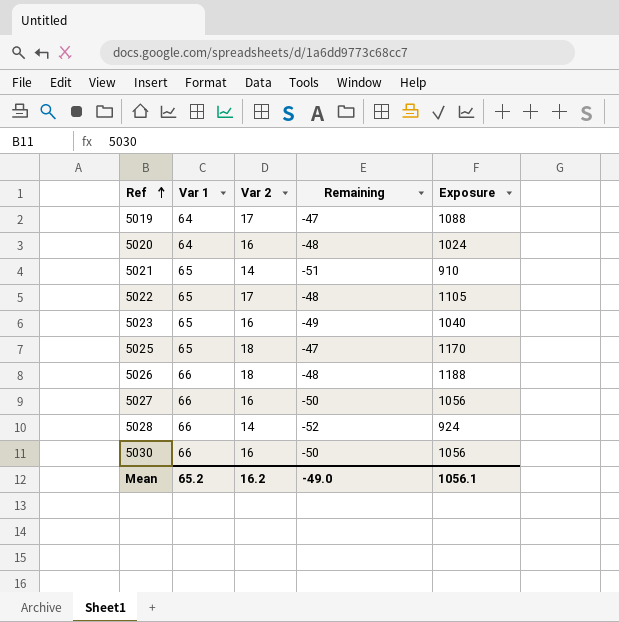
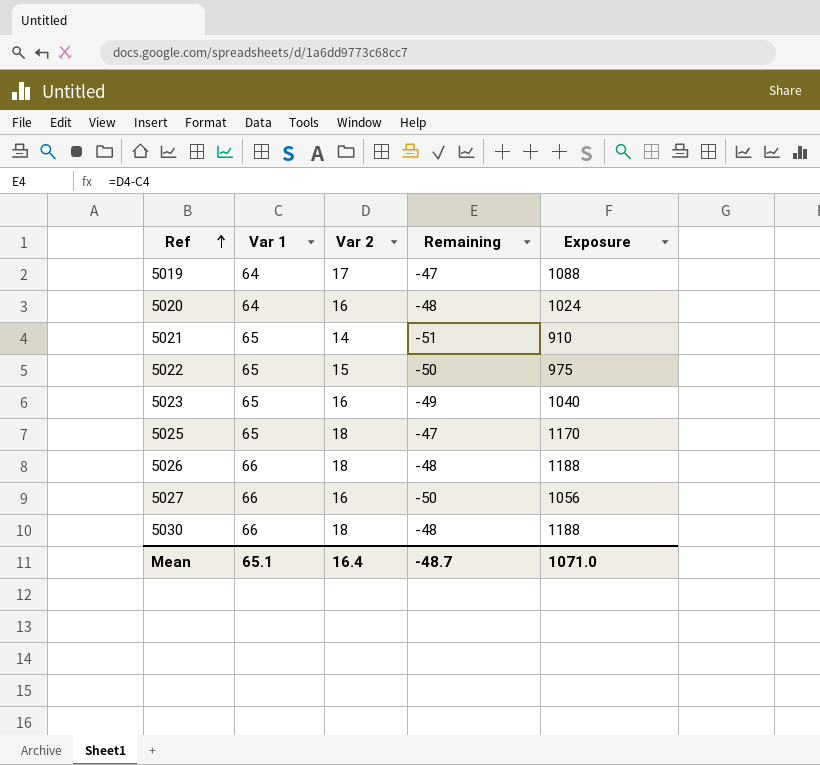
row 5028: 66 | 14 | -52 | 924 -> none
5022 | Var 2: 17 -> 15
5022 | Remaining: -48 -> -50
5022 | Exposure: 1105 -> 975
5030 | Var 2: 16 -> 18
5030 | Remaining: -50 -> -48
5030 | Exposure: 1056 -> 1188
Mean | Var 1: 65.2 -> 65.1
Mean | Var 2: 16.2 -> 16.4
Mean | Remaining: -49.0 -> -48.7
Mean | Exposure: 1056.1 -> 1071.0

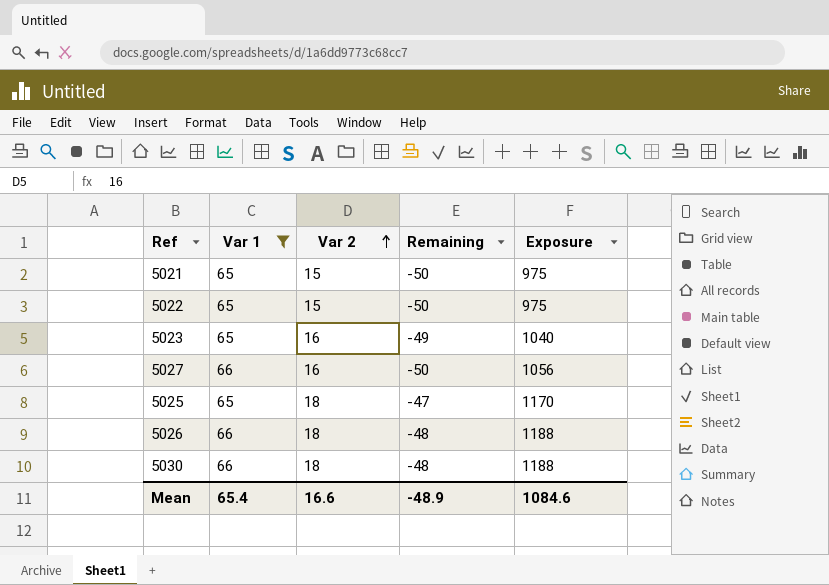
filter: none -> Var 1 != 64
row order: Ref ascending -> Var 2 ascending
5021 | Var 2: 14 -> 15
5021 | Remaining: -51 -> -50
5021 | Exposure: 910 -> 975
Mean | Var 1: 65.1 -> 65.4
Mean | Var 2: 16.4 -> 16.6
Mean | Remaining: -48.7 -> -48.9
Mean | Exposure: 1071.0 -> 1084.6

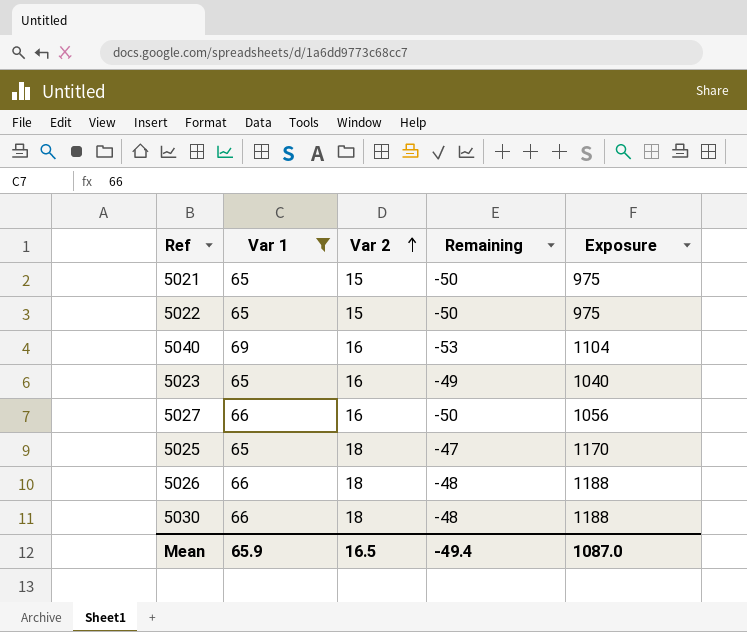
row 5040: none -> 69 | 16 | -53 | 1104
Mean | Var 1: 65.4 -> 65.9
Mean | Var 2: 16.6 -> 16.5
Mean | Remaining: -48.9 -> -49.4
Mean | Exposure: 1084.6 -> 1087.0

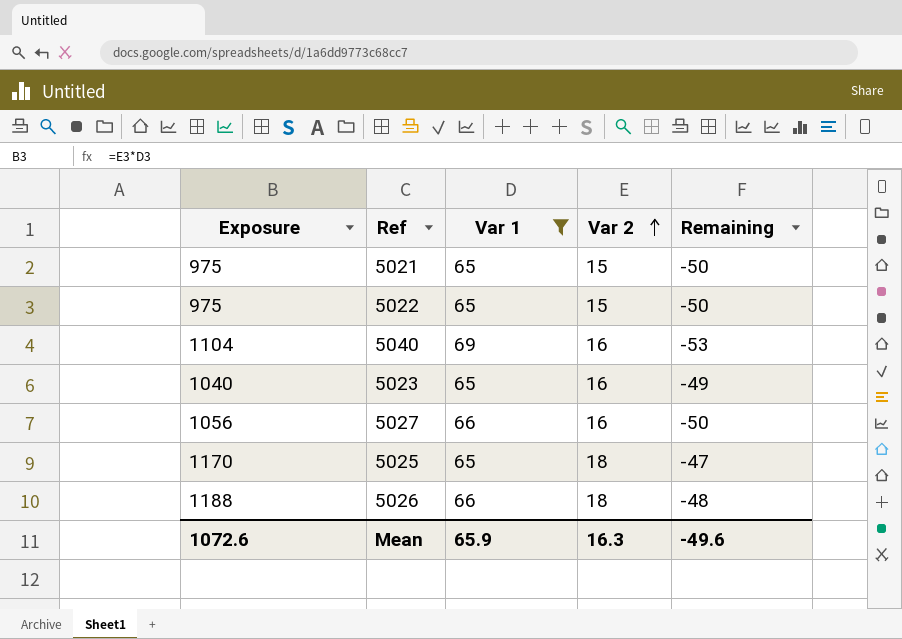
column Exposure | position: 5 -> 1
row 5030: 66 | 18 | -48 | 1188 -> none
Mean | Exposure: 1087.0 -> 1072.6
Mean | Var 2: 16.5 -> 16.3
Mean | Remaining: -49.4 -> -49.6

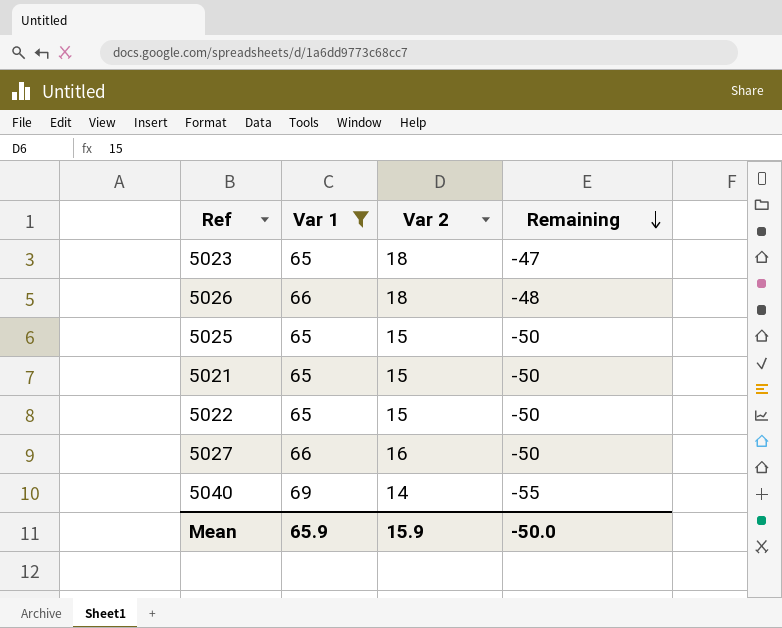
row order: Var 2 ascending -> Remaining descending
column Exposure | formula: [Var 1] * [Var 2] -> none
5023 | Var 2: 16 -> 18
5023 | Remaining: -49 -> -47
5025 | Var 2: 18 -> 15
5025 | Remaining: -47 -> -50
5040 | Var 2: 16 -> 14
5040 | Remaining: -53 -> -55
Mean | Var 2: 16.3 -> 15.9
Mean | Remaining: -49.6 -> -50.0

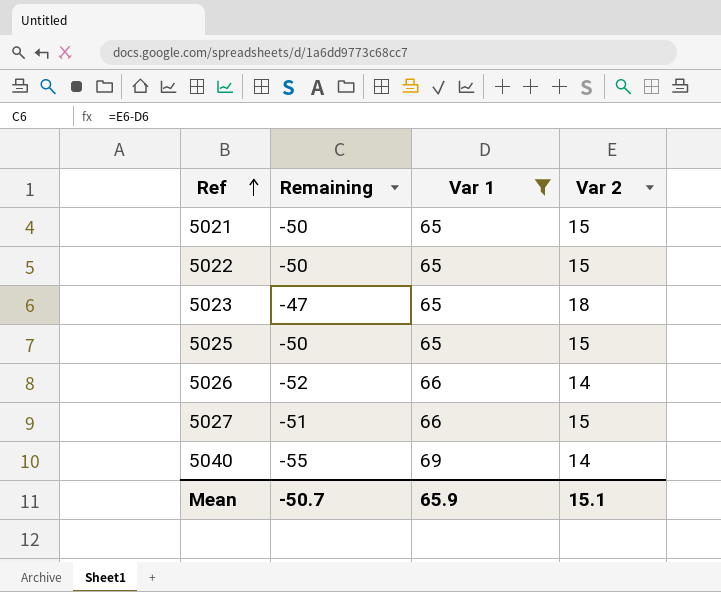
row order: Remaining descending -> Ref ascending
column Remaining | position: 4 -> 2
5026 | Remaining: -48 -> -52
5026 | Var 2: 18 -> 14
5027 | Remaining: -50 -> -51
5027 | Var 2: 16 -> 15
Mean | Remaining: -50.0 -> -50.7
Mean | Var 2: 15.9 -> 15.1

